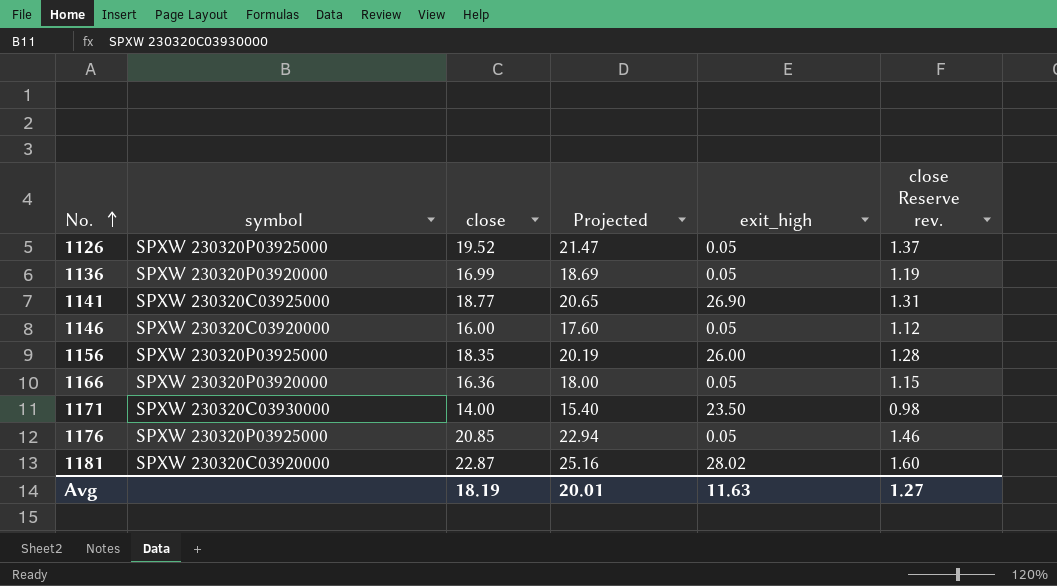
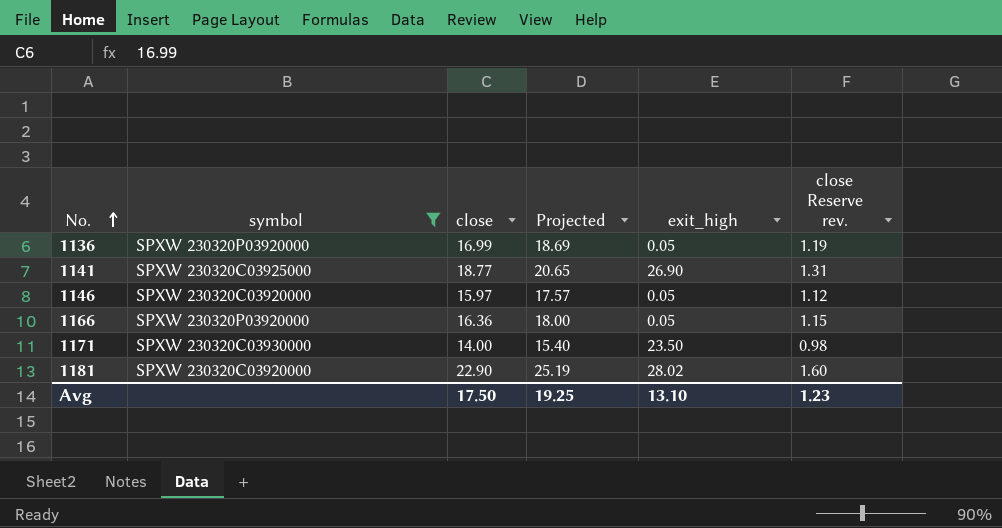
filter: none -> symbol != SPXW 230320P03925000
1146 | close: 16.00 -> 15.97
1146 | Projected: 17.60 -> 17.57
1181 | close: 22.87 -> 22.90
1181 | Projected: 25.16 -> 25.19
Avg | close: 18.19 -> 17.50
Avg | Projected: 20.01 -> 19.25
Avg | exit_high: 11.63 -> 13.10
Avg | close Reserve rev.: 1.27 -> 1.23

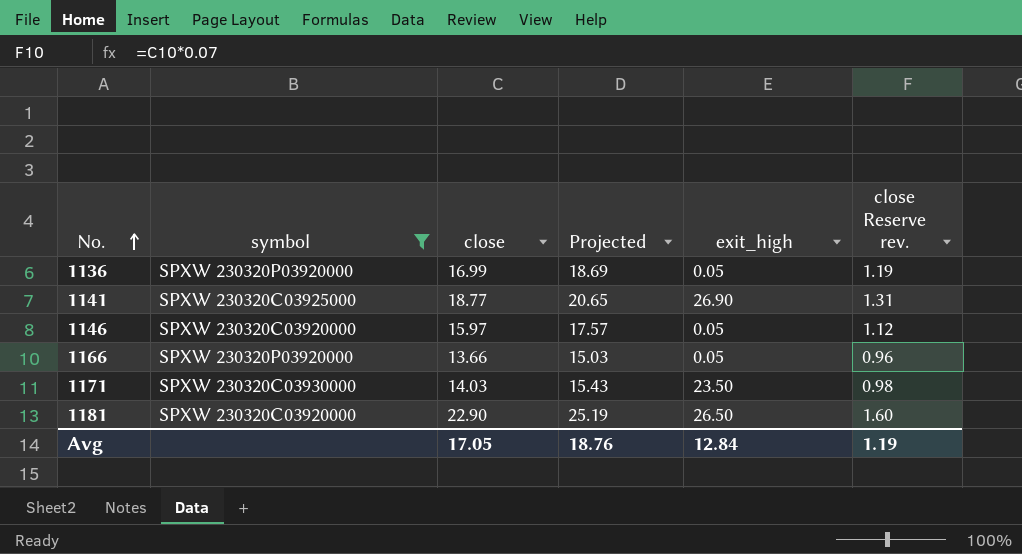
1166 | close: 16.36 -> 13.66
1166 | Projected: 18.00 -> 15.03
1166 | close Reserve rev.: 1.15 -> 0.96
1171 | close: 14.00 -> 14.03
1171 | Projected: 15.40 -> 15.43
1181 | exit_high: 28.02 -> 26.50
Avg | close: 17.50 -> 17.05
Avg | Projected: 19.25 -> 18.76
Avg | exit_high: 13.10 -> 12.84
Avg | close Reserve rev.: 1.23 -> 1.19

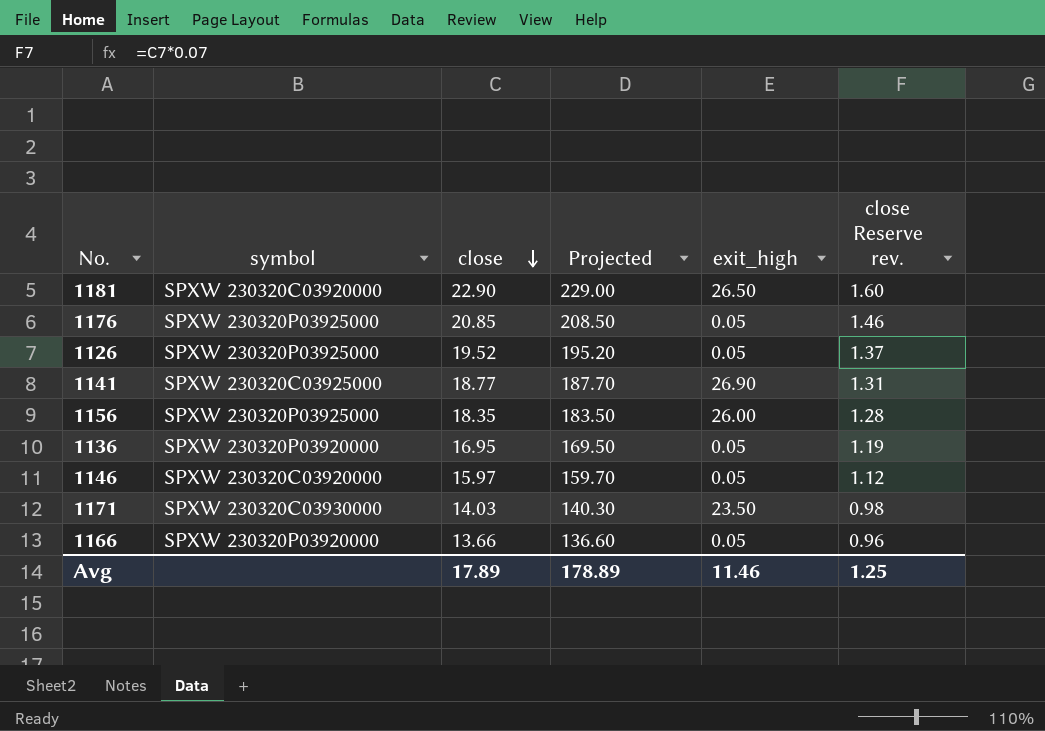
filter: symbol != SPXW 230320P03925000 -> none
row order: No. ascending -> close descending
column Projected | formula: [close] * 1.1 -> [close] * 10
1136 | close: 16.99 -> 16.95
Avg | close: 17.05 -> 17.89
Avg | Projected: 18.76 -> 178.89
Avg | exit_high: 12.84 -> 11.46
Avg | close Reserve rev.: 1.19 -> 1.25

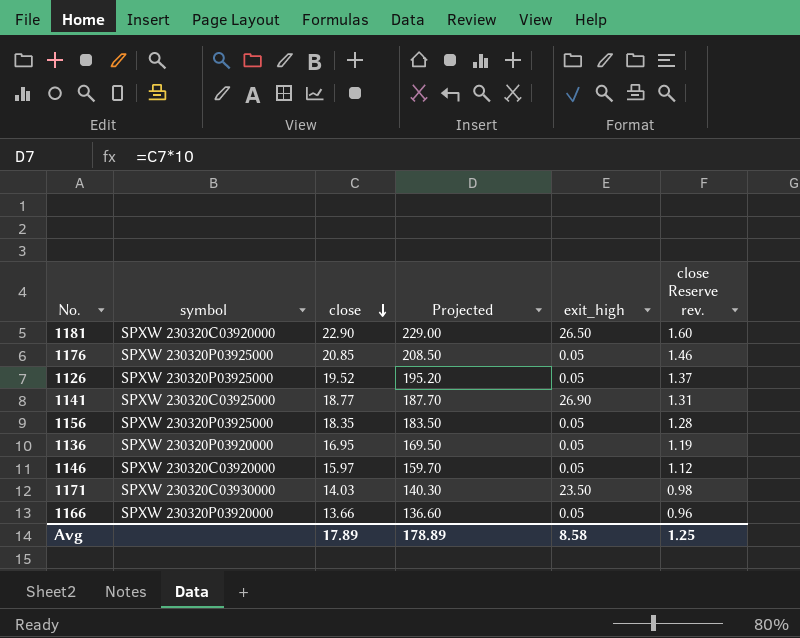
1156 | exit_high: 26.00 -> 0.05
Avg | exit_high: 11.46 -> 8.58

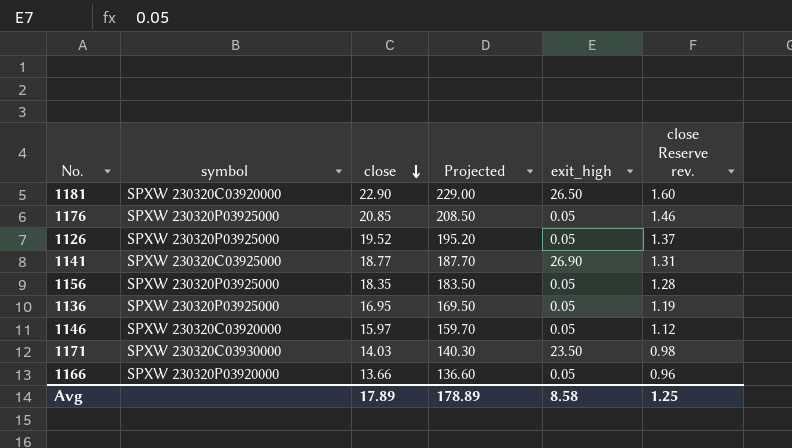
1136 | symbol: SPXW 230320P03920000 -> SPXW 230320P03925000

